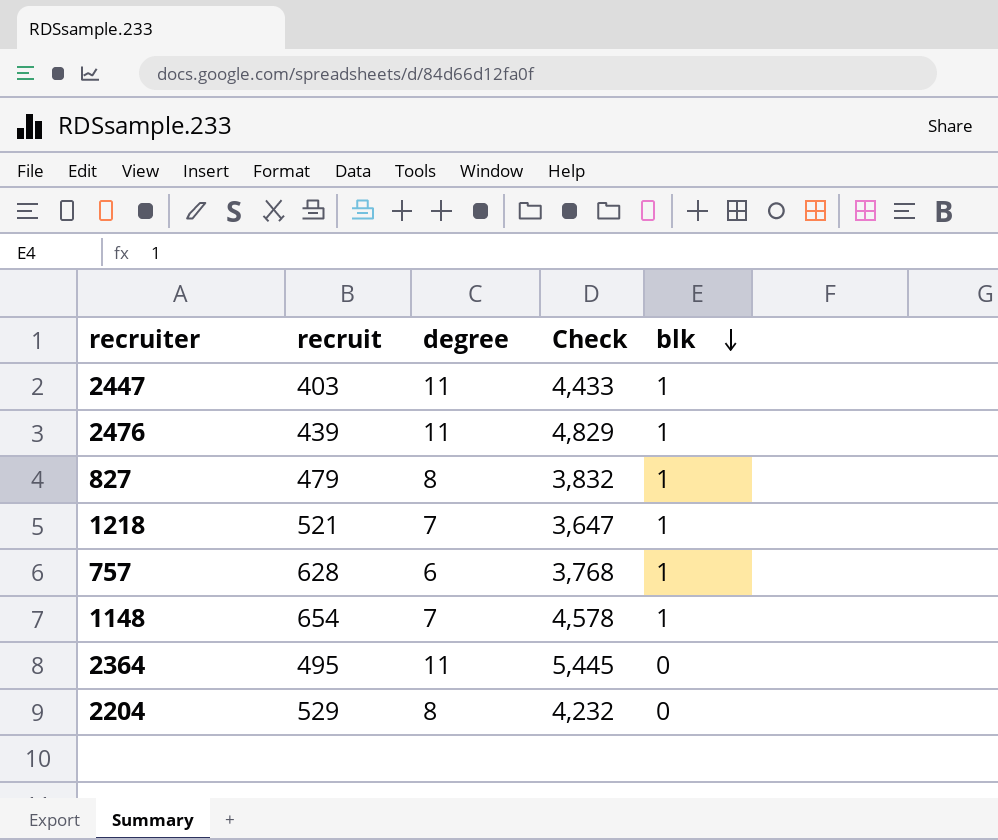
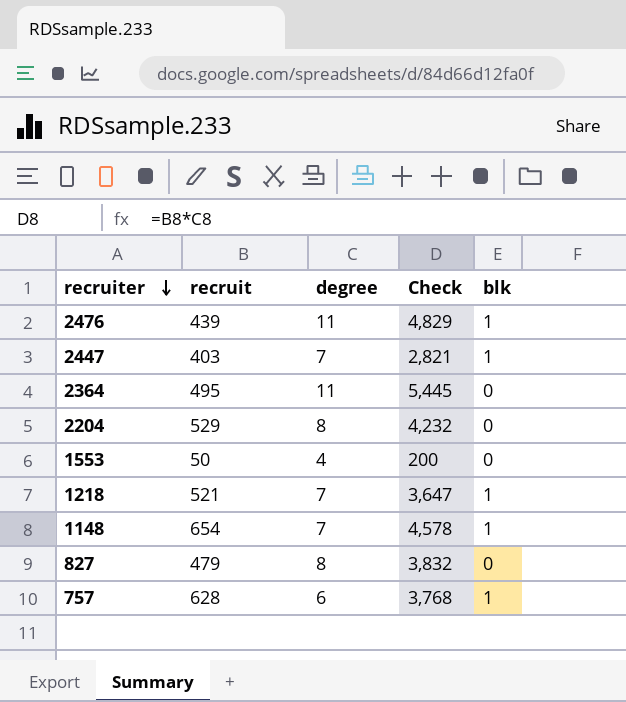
row order: blk descending -> recruiter descending
2447 | degree: 11 -> 7
2447 | Check: 4,433 -> 2,821
row 1553: none -> 50 | 4 | 200 | 0
827 | blk: 1 -> 0

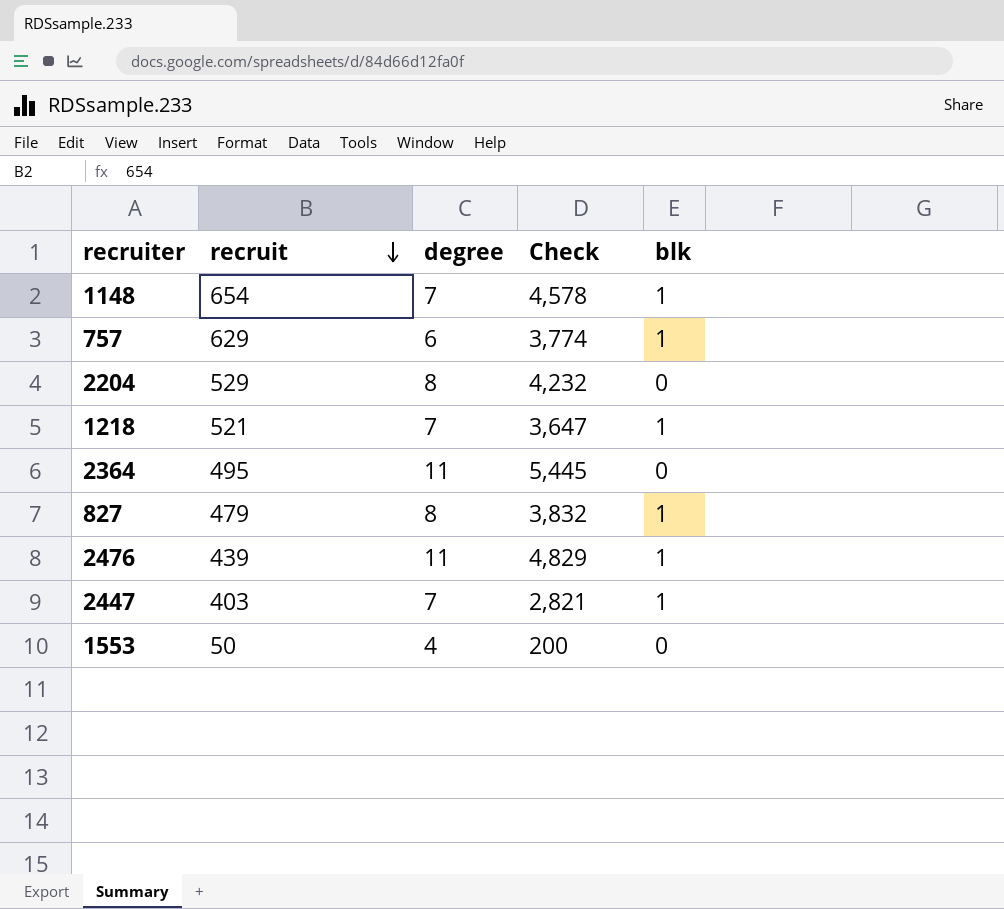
row order: recruiter descending -> recruit descending
757 | recruit: 628 -> 629
757 | Check: 3,768 -> 3,774
827 | blk: 0 -> 1

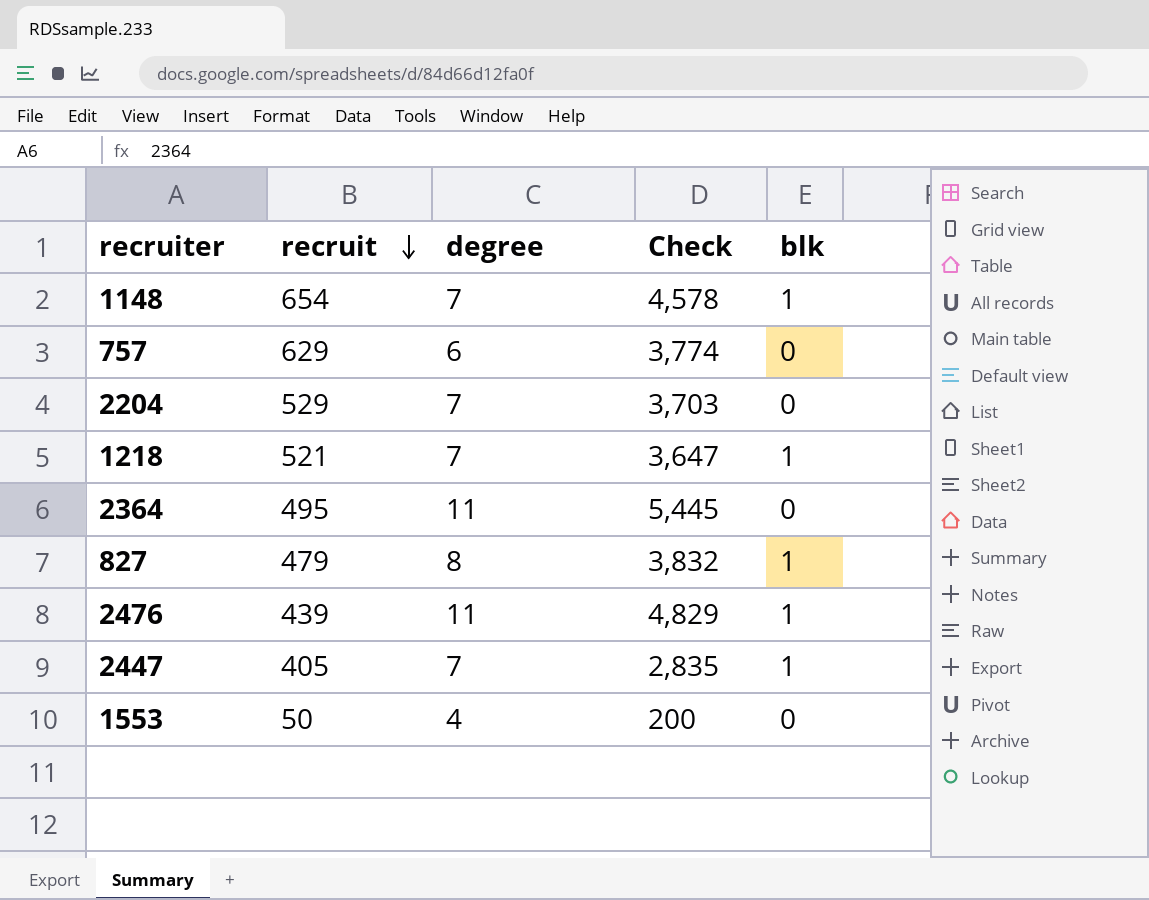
757 | blk: 1 -> 0
2204 | degree: 8 -> 7
2204 | Check: 4,232 -> 3,703
2447 | recruit: 403 -> 405
2447 | Check: 2,821 -> 2,835

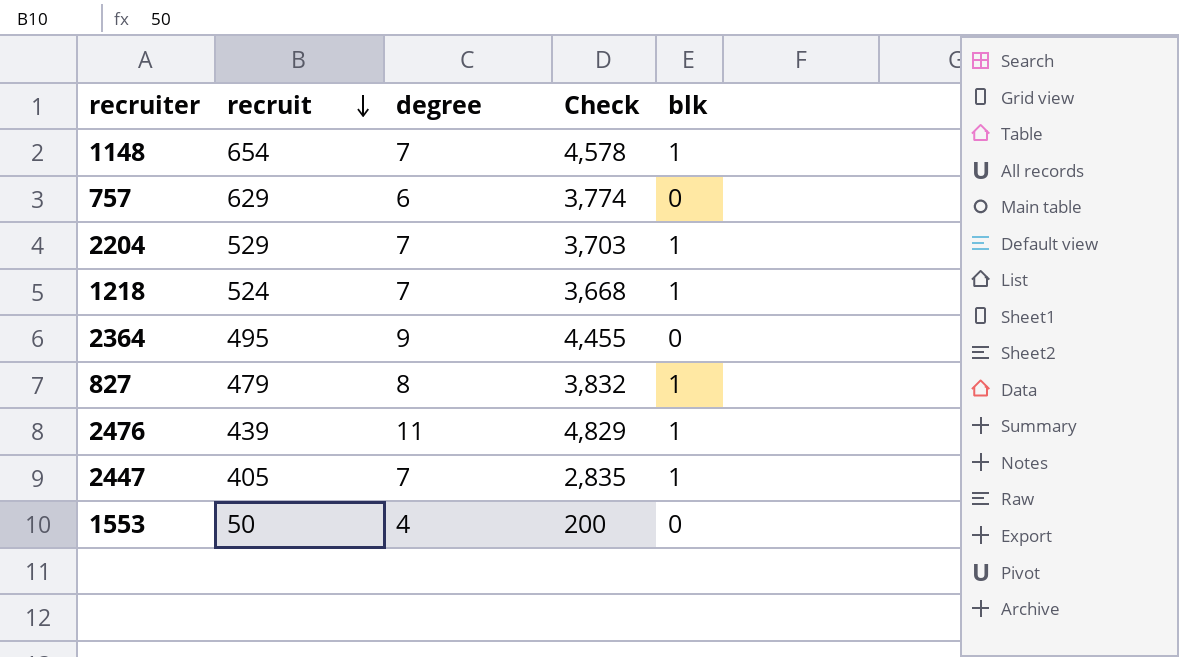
2204 | blk: 0 -> 1
1218 | recruit: 521 -> 524
1218 | Check: 3,647 -> 3,668
2364 | degree: 11 -> 9
2364 | Check: 5,445 -> 4,455

